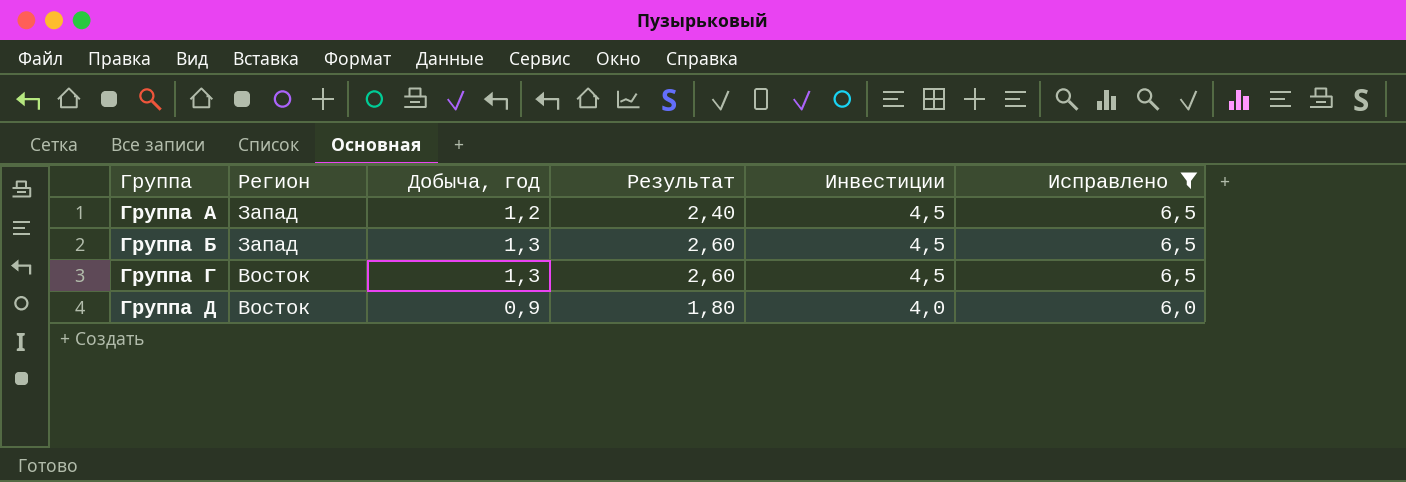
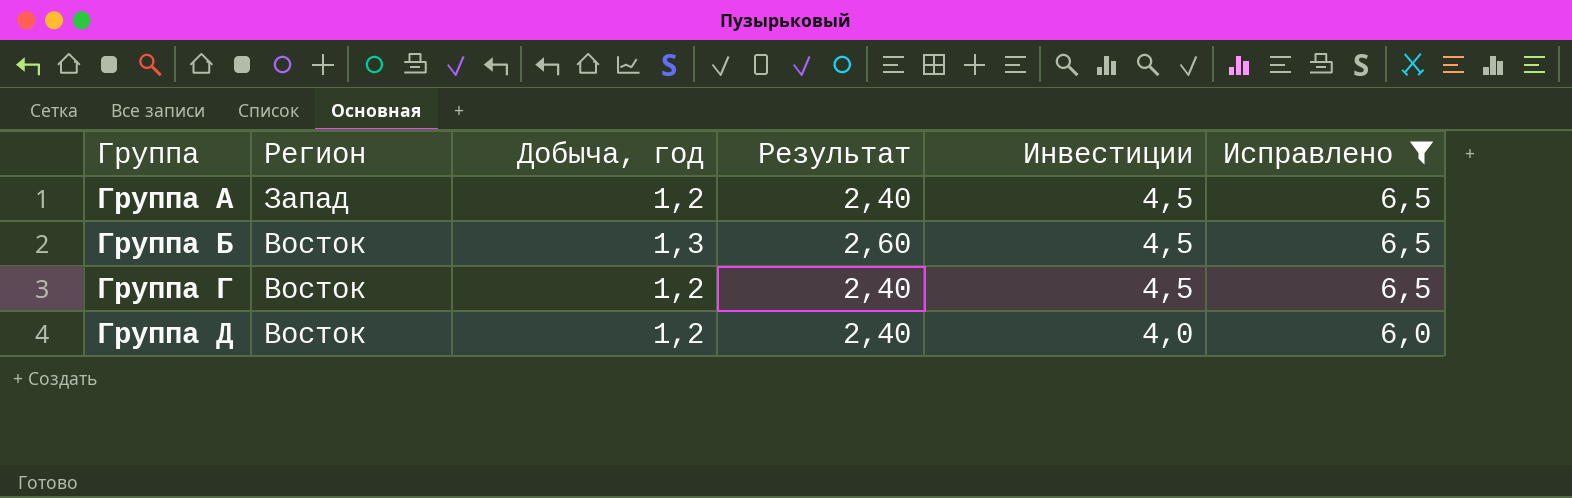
Группа Б | Регион: Запад -> Восток
Группа Г | Добыча, год: 1,3 -> 1,2
Группа Г | Результат: 2,60 -> 2,40
Группа Д | Добыча, год: 0,9 -> 1,2
Группа Д | Результат: 1,80 -> 2,40

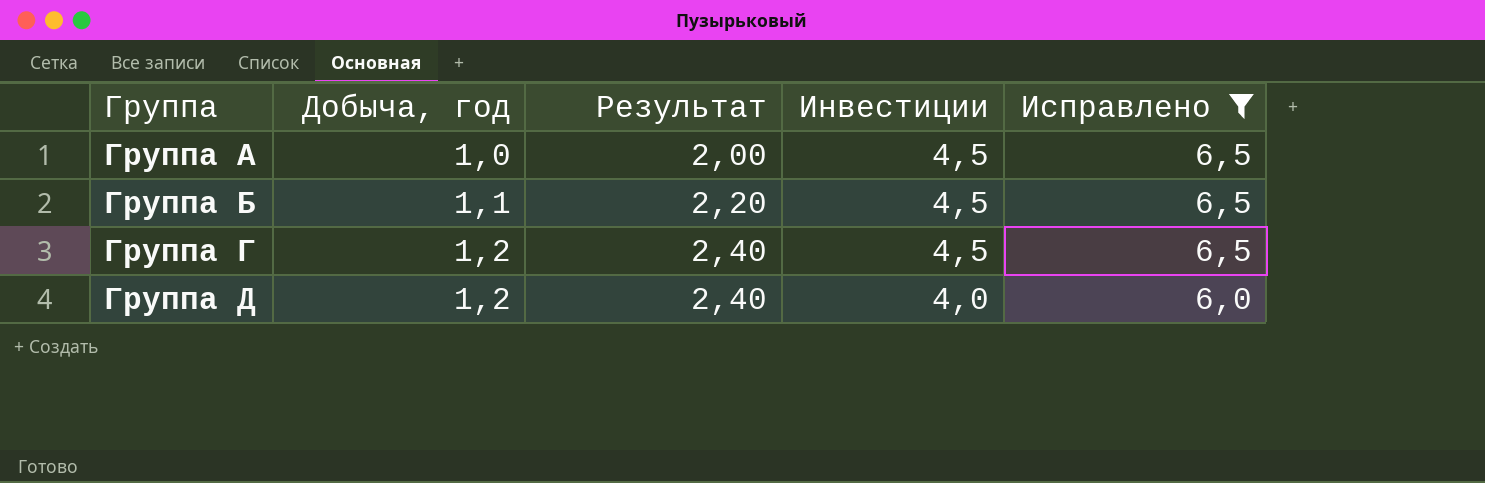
column Регион | position: 2 -> none
Группа А | Добыча, год: 1,2 -> 1,0
Группа А | Результат: 2,40 -> 2,00
Группа Б | Добыча, год: 1,3 -> 1,1
Группа Б | Результат: 2,60 -> 2,20

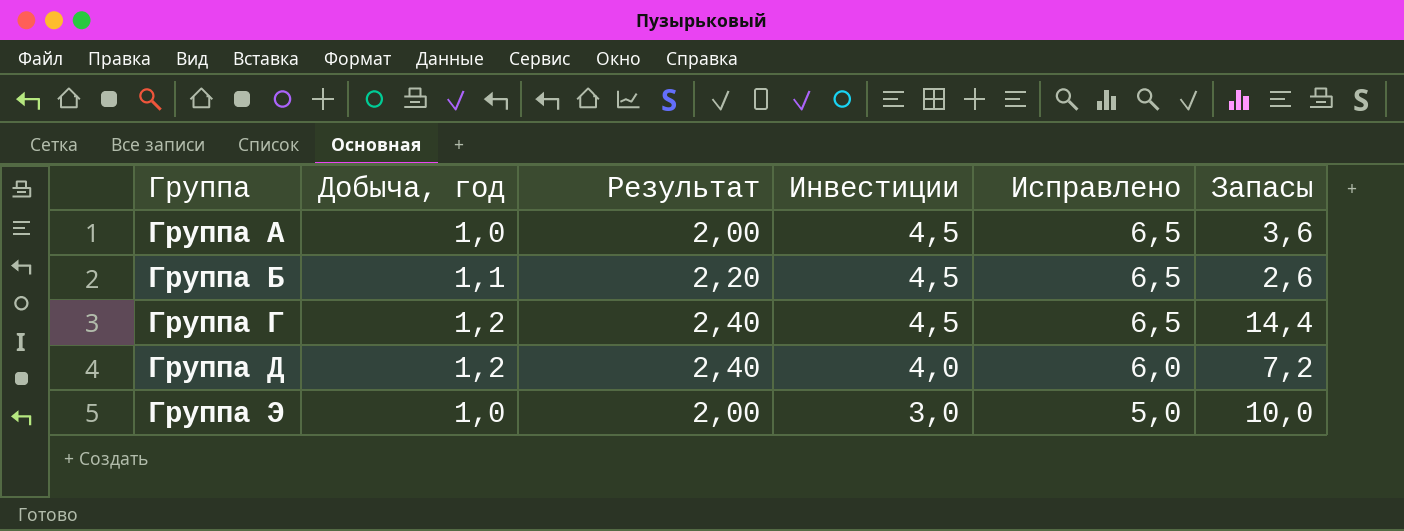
filter: Исправлено != 5,0 -> none
column Запасы | position: none -> 6

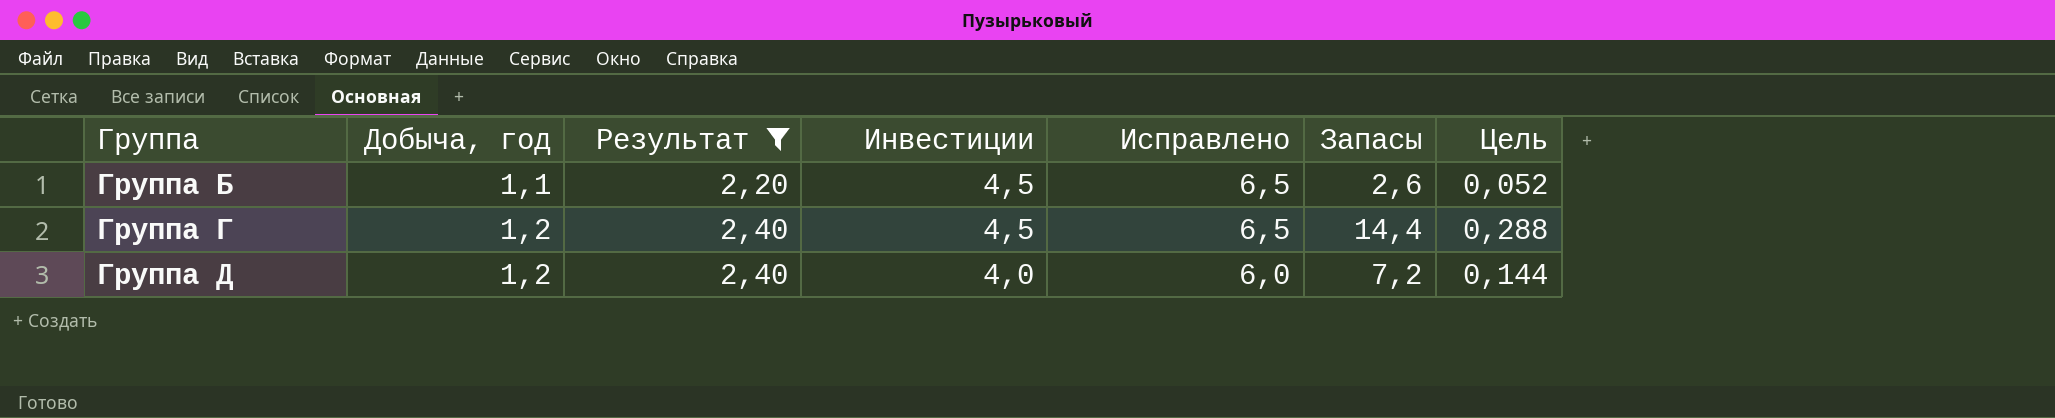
filter: none -> Результат != 2,00
column Цель | formula: none -> [Запасы] * 0,02

